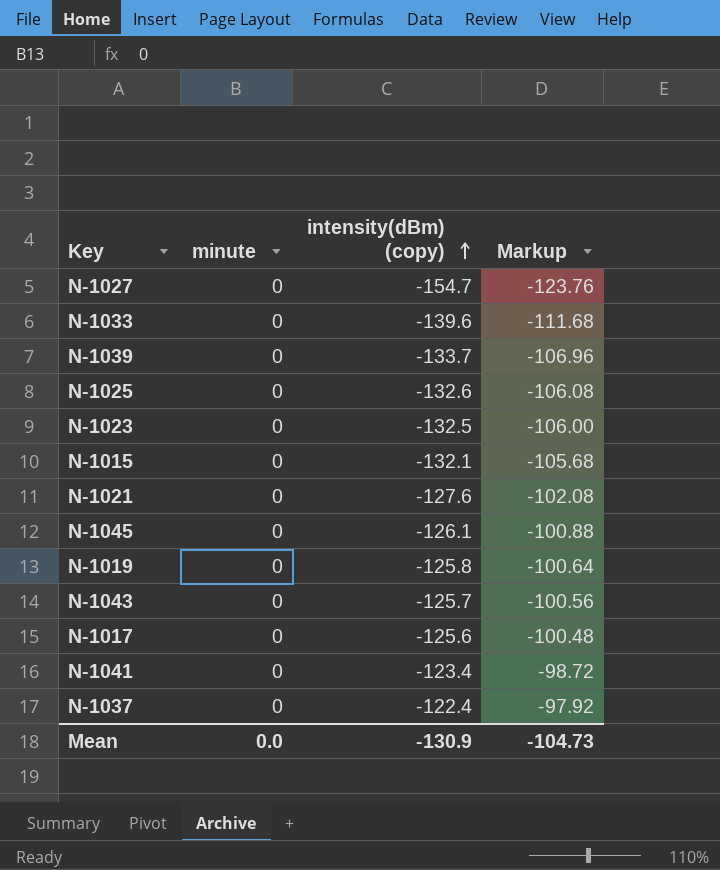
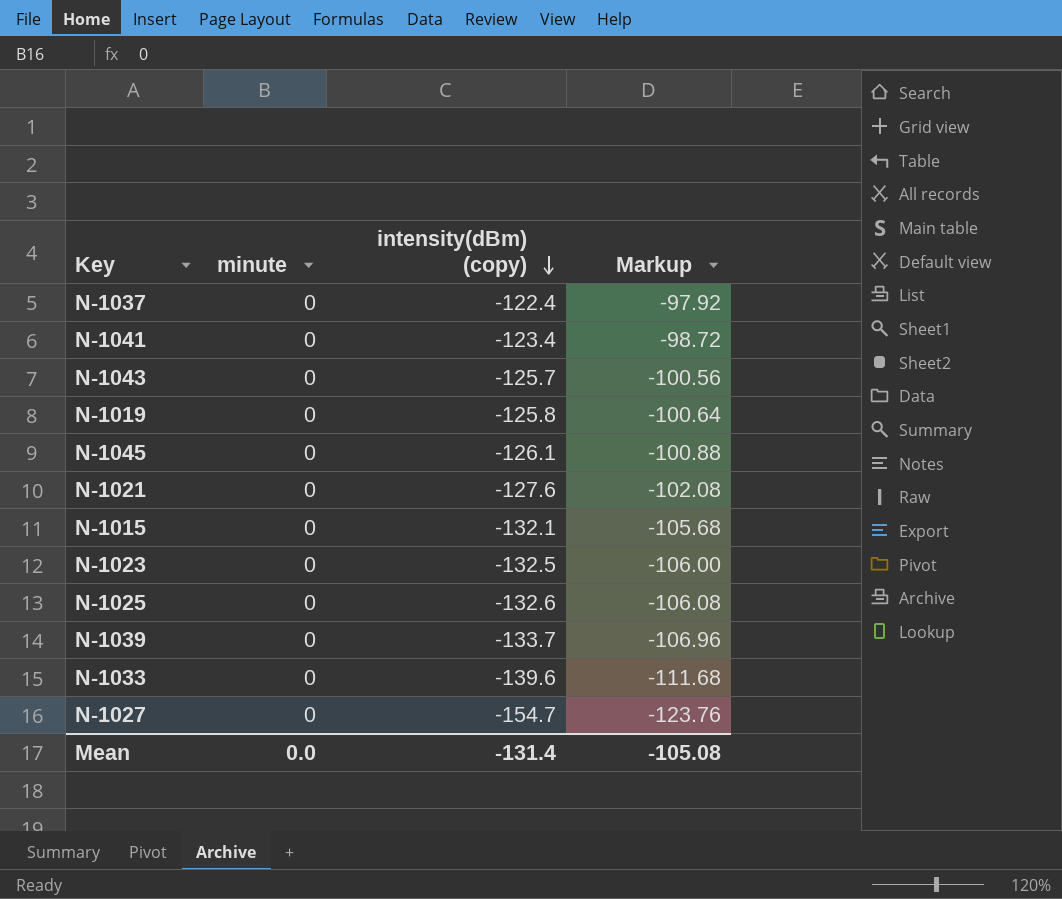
row order: intensity(dBm) (copy) ascending -> intensity(dBm) (copy) descending
row N-1017: 0 | -125.6 | -100.48 -> none
Mean | intensity(dBm) (copy): -130.9 -> -131.4
Mean | Markup: -104.73 -> -105.08

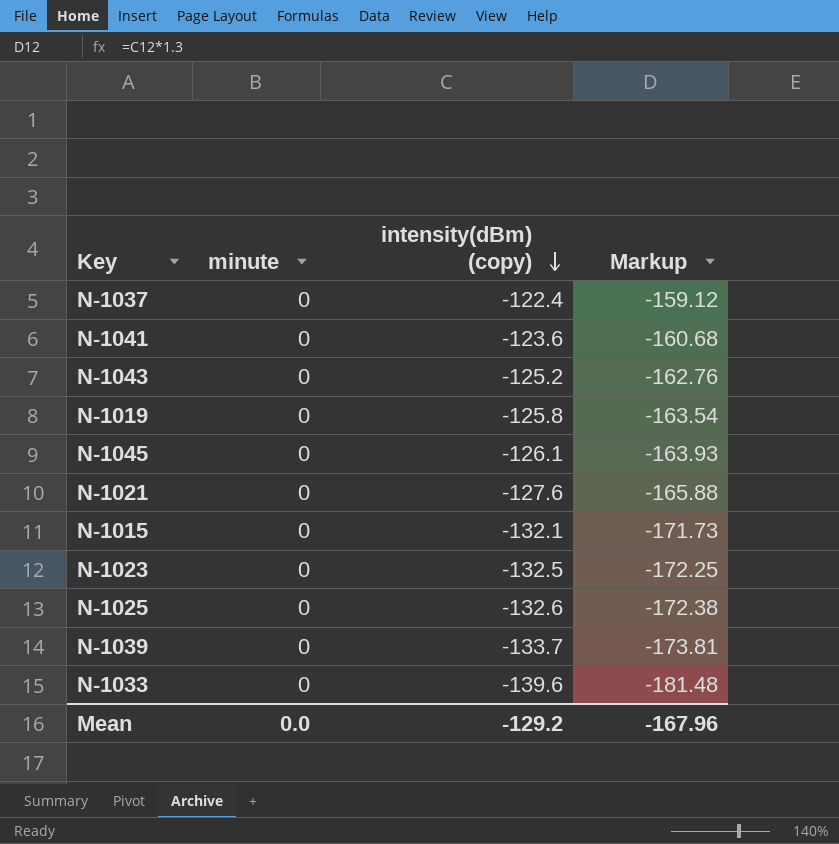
column Markup | formula: [intensity(dBm) (copy)] * 0.8 -> [intensity(dBm) (copy)] * 1.3
row N-1027: 0 | -154.7 | -123.76 -> none
N-1041 | intensity(dBm) (copy): -123.4 -> -123.6
N-1043 | intensity(dBm) (copy): -125.7 -> -125.2
Mean | intensity(dBm) (copy): -131.4 -> -129.2
Mean | Markup: -105.08 -> -167.96

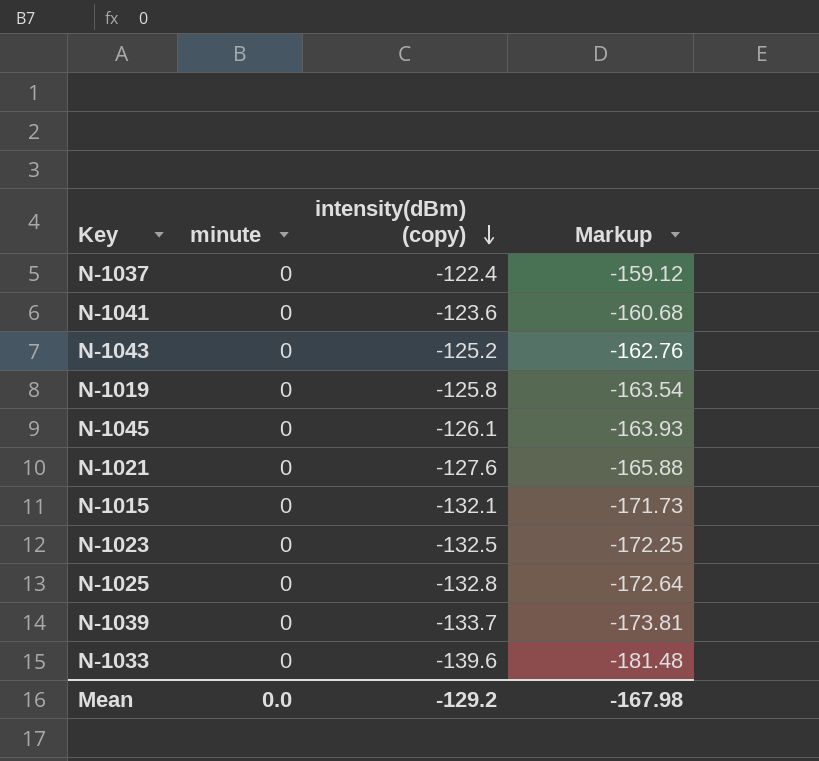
N-1025 | intensity(dBm) (copy): -132.6 -> -132.8
N-1025 | Markup: -172.38 -> -172.64
Mean | Markup: -167.96 -> -167.98

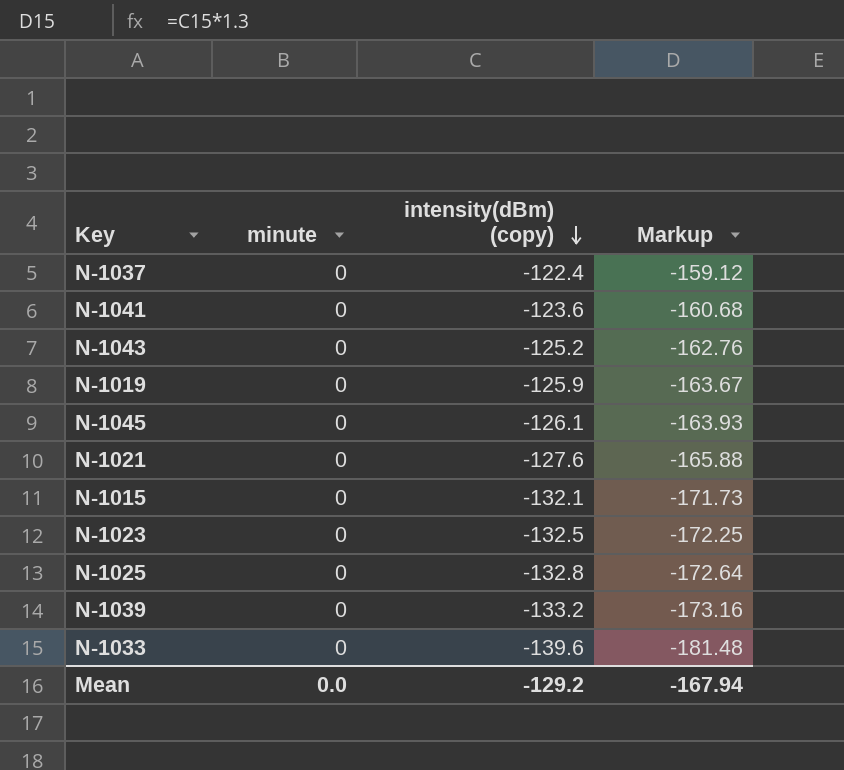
N-1019 | intensity(dBm) (copy): -125.8 -> -125.9
N-1019 | Markup: -163.54 -> -163.67
N-1039 | intensity(dBm) (copy): -133.7 -> -133.2
N-1039 | Markup: -173.81 -> -173.16
Mean | Markup: -167.98 -> -167.94

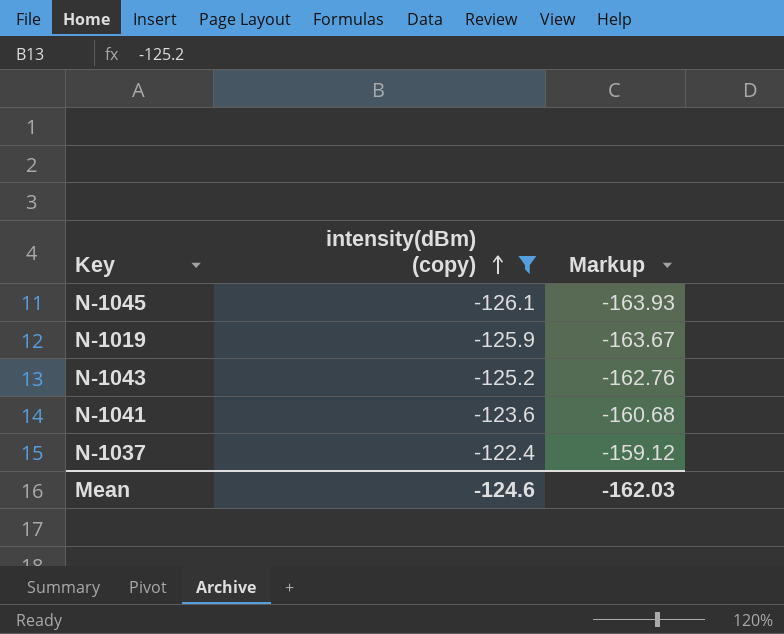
filter: none -> intensity(dBm) (copy) >= -126.1
row order: intensity(dBm) (copy) descending -> intensity(dBm) (copy) ascending
column minute | position: 2 -> none
Mean | intensity(dBm) (copy): -129.2 -> -124.6
Mean | Markup: -167.94 -> -162.03

